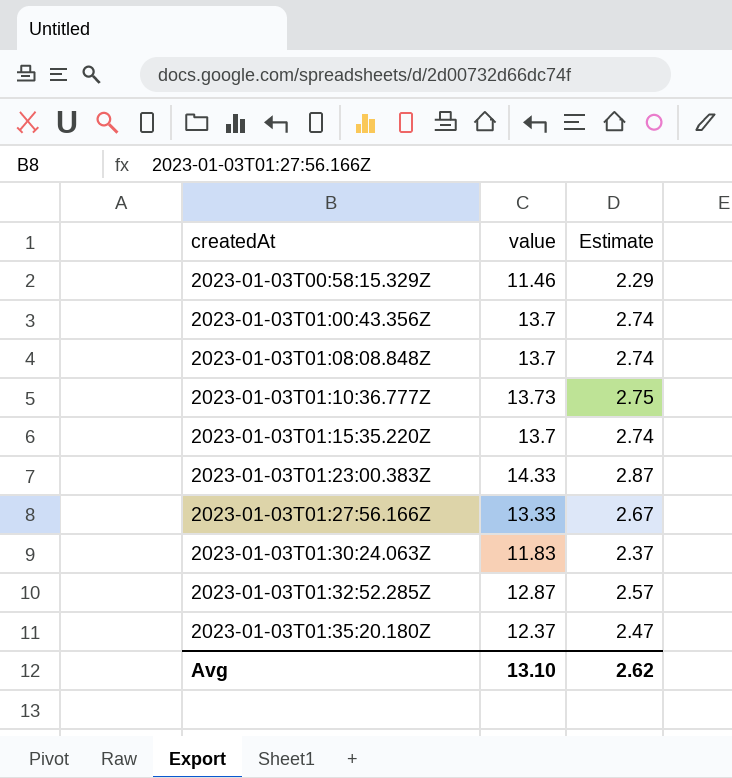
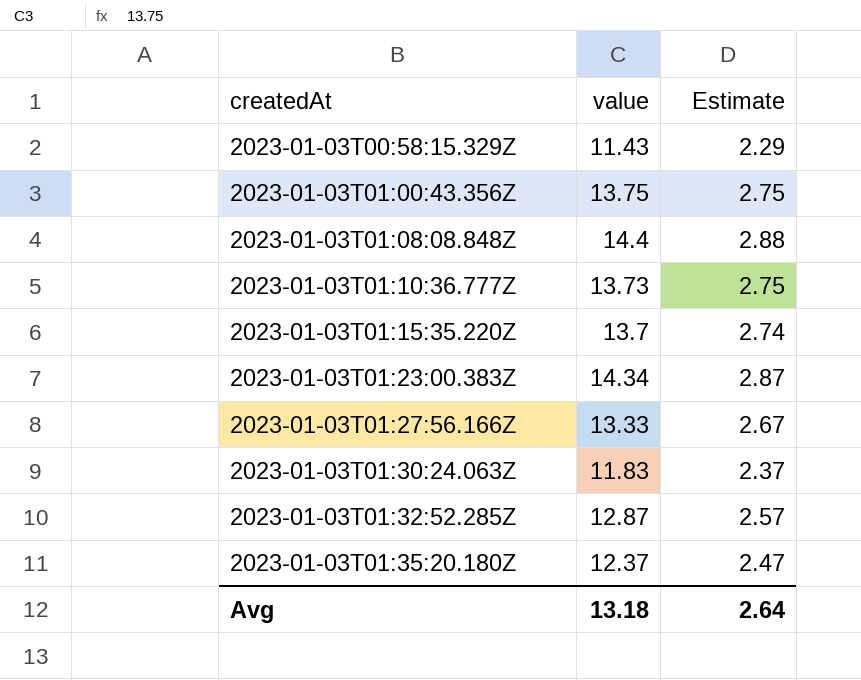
2023-01-03T00:58:15.329Z | value: 11.46 -> 11.43
2023-01-03T01:00:43.356Z | value: 13.7 -> 13.75
2023-01-03T01:00:43.356Z | Estimate: 2.74 -> 2.75
2023-01-03T01:08:08.848Z | value: 13.7 -> 14.4
2023-01-03T01:08:08.848Z | Estimate: 2.74 -> 2.88
2023-01-03T01:23:00.383Z | value: 14.33 -> 14.34
Avg | value: 13.10 -> 13.18
Avg | Estimate: 2.62 -> 2.64

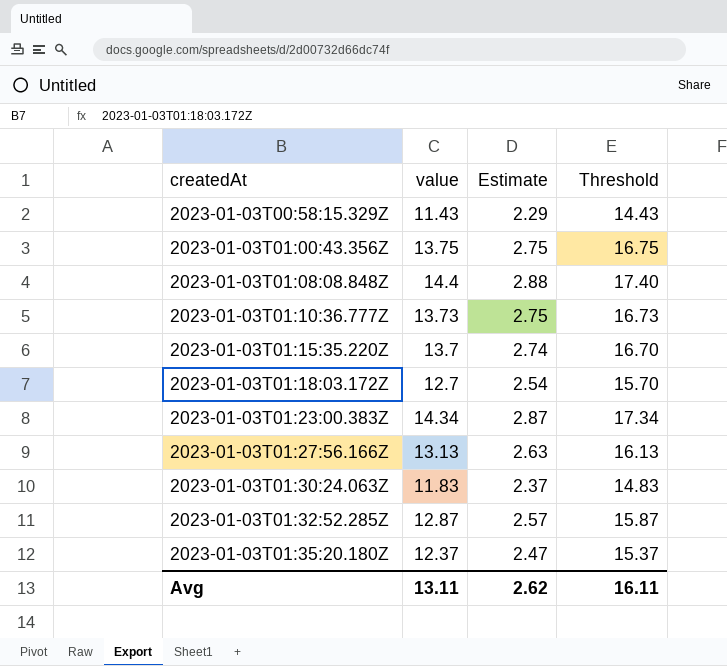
column Threshold | formula: none -> [value] + 3
row 2023-01-03T01:18:03.172Z: none -> 12.7 | 2.54 | 15.70
2023-01-03T01:27:56.166Z | value: 13.33 -> 13.13
2023-01-03T01:27:56.166Z | Estimate: 2.67 -> 2.63
Avg | value: 13.18 -> 13.11
Avg | Estimate: 2.64 -> 2.62

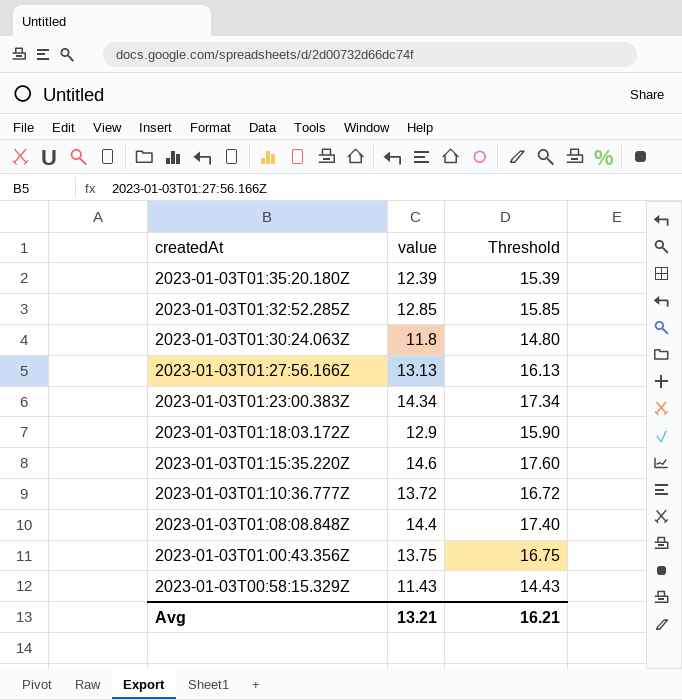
row order: createdAt ascending -> createdAt descending
column Estimate | formula: [value] * 0.2 -> none
2023-01-03T01:35:20.180Z | value: 12.37 -> 12.39
2023-01-03T01:35:20.180Z | Threshold: 15.37 -> 15.39
2023-01-03T01:32:52.285Z | value: 12.87 -> 12.85
2023-01-03T01:32:52.285Z | Threshold: 15.87 -> 15.85
2023-01-03T01:30:24.063Z | value: 11.83 -> 11.8
2023-01-03T01:30:24.063Z | Threshold: 14.83 -> 14.80
2023-01-03T01:18:03.172Z | value: 12.7 -> 12.9
2023-01-03T01:18:03.172Z | Threshold: 15.70 -> 15.90
2023-01-03T01:15:35.220Z | value: 13.7 -> 14.6
2023-01-03T01:15:35.220Z | Threshold: 16.70 -> 17.60
2023-01-03T01:10:36.777Z | value: 13.73 -> 13.72
2023-01-03T01:10:36.777Z | Threshold: 16.73 -> 16.72
Avg | value: 13.11 -> 13.21
Avg | Threshold: 16.11 -> 16.21

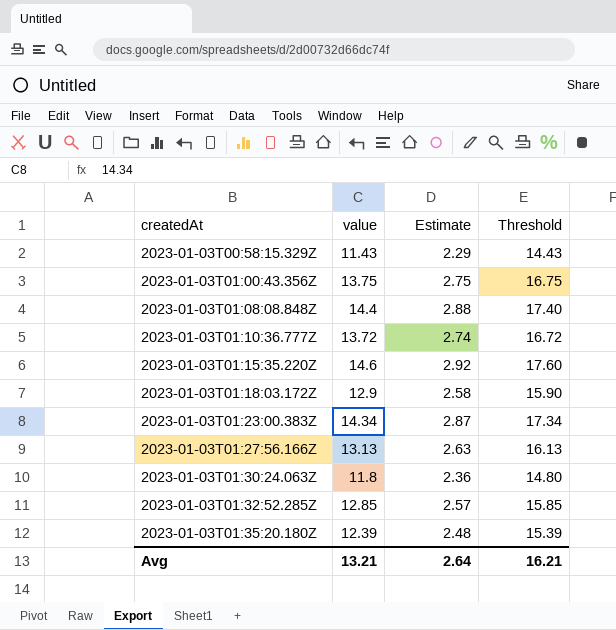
row order: createdAt descending -> createdAt ascending
column Estimate | formula: none -> [value] * 0.2

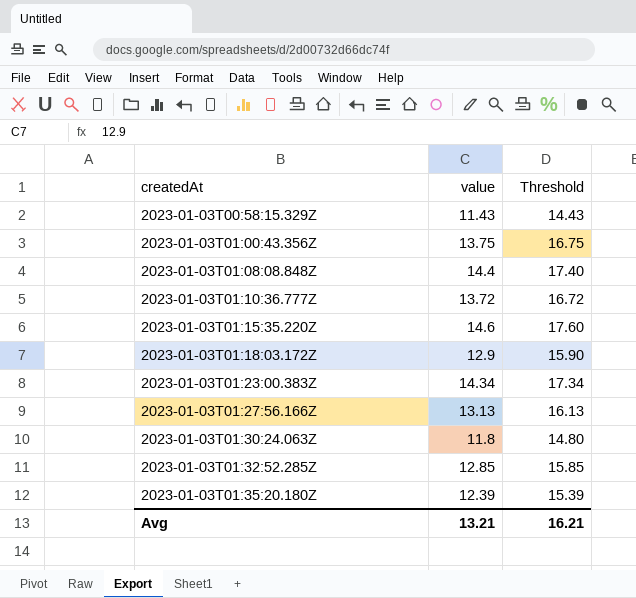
column Estimate | formula: [value] * 0.2 -> none

